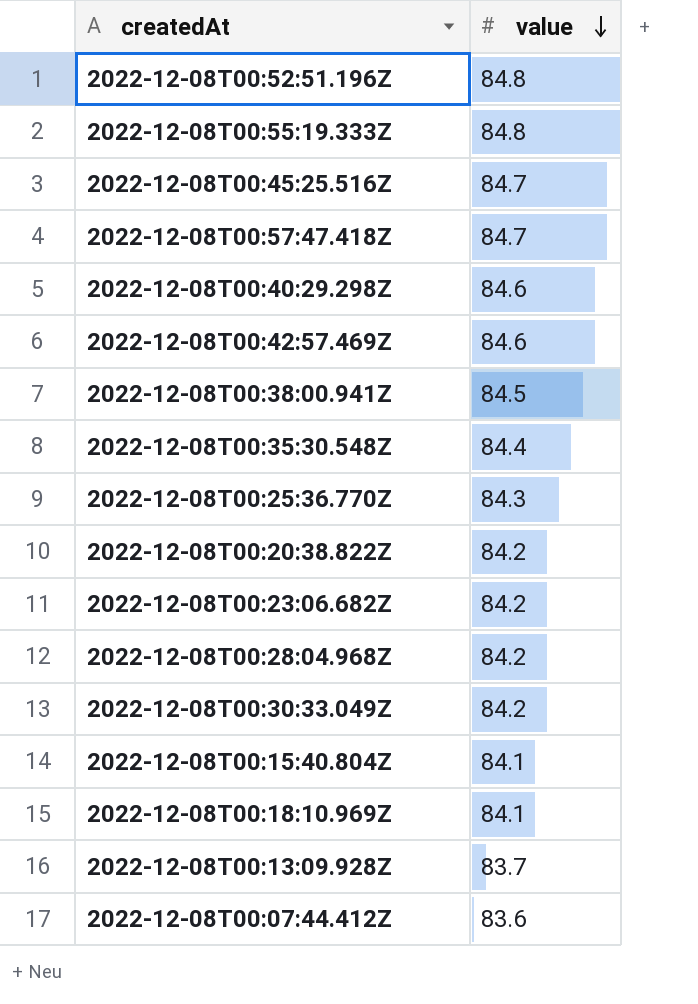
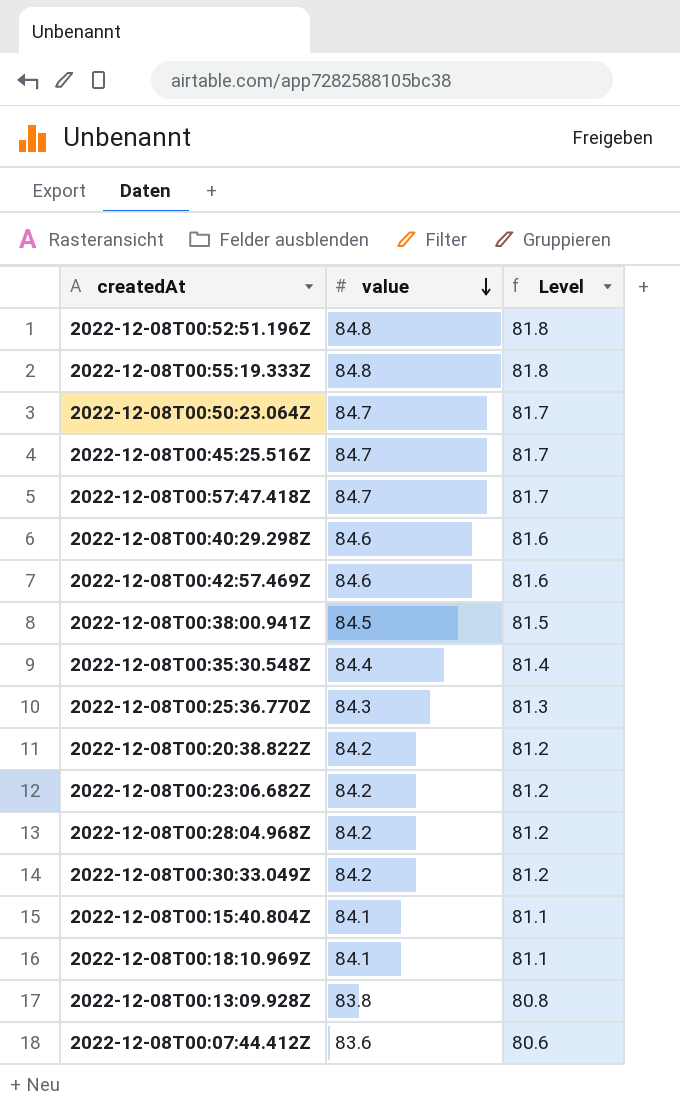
column Level | formula: none -> [value] - 3
row 2022-12-08T00:50:23.064Z: none -> 84.7 | 81.7
2022-12-08T00:13:09.928Z | value: 83.7 -> 83.8

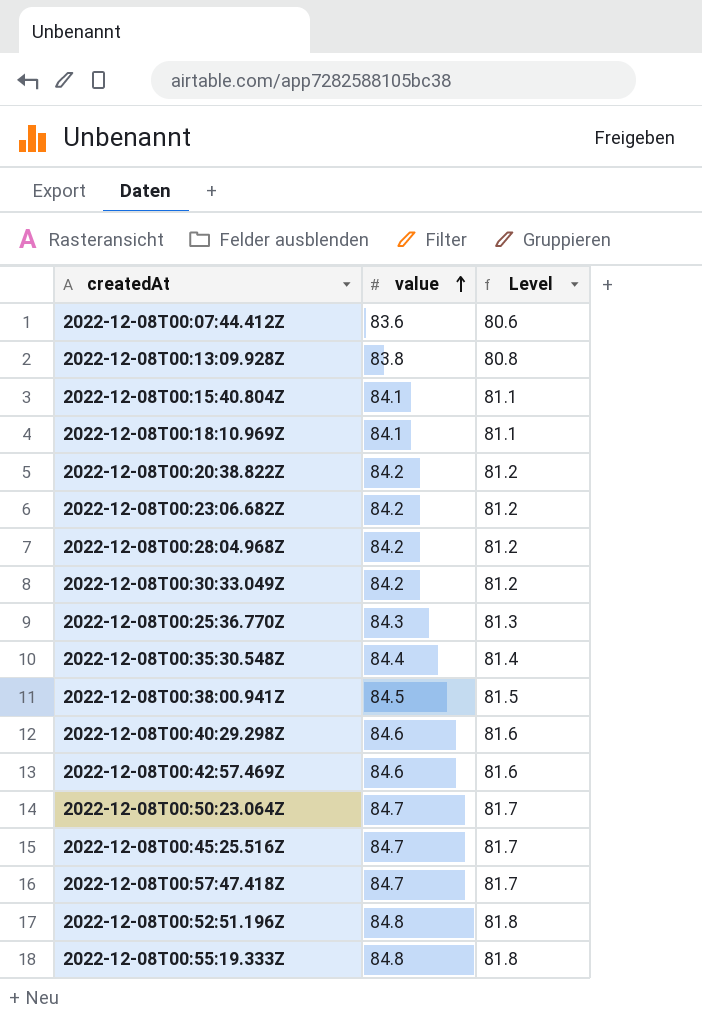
row order: value descending -> value ascending

